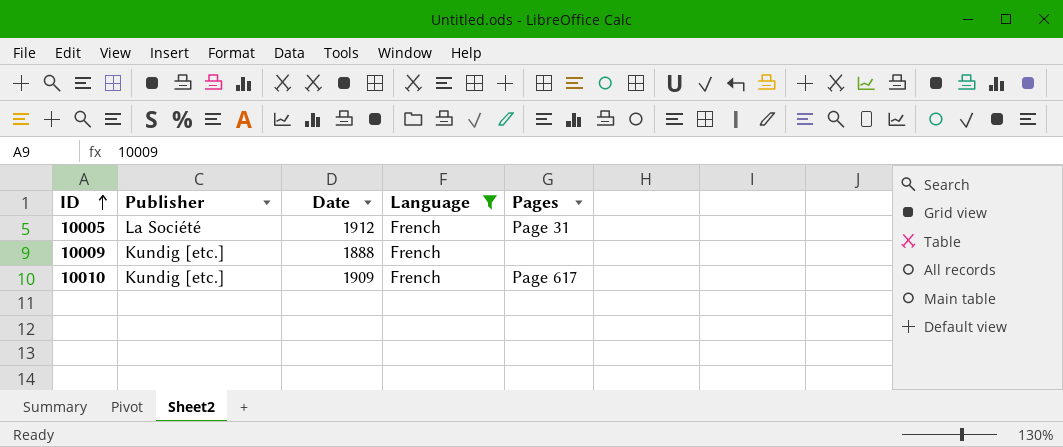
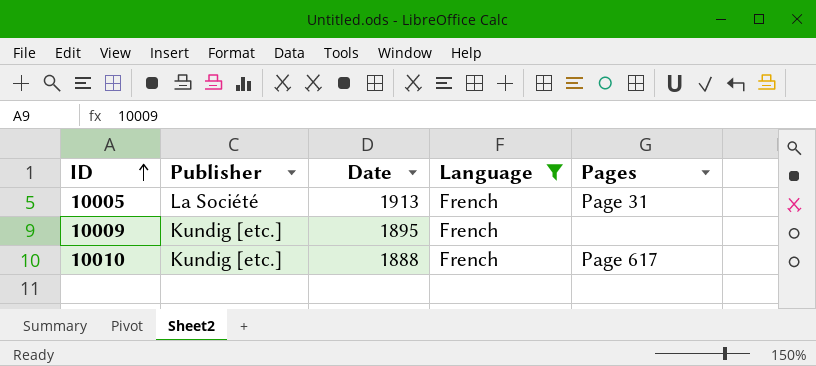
10005 | Date: 1912 -> 1913
10009 | Date: 1888 -> 1895
10010 | Date: 1909 -> 1888

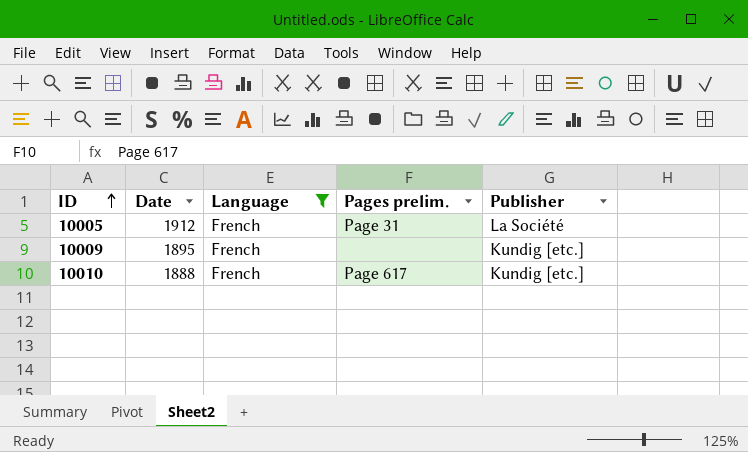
column name: Pages -> Pages prelim.
column Publisher | position: 2 -> 5
10005 | Date: 1913 -> 1912

